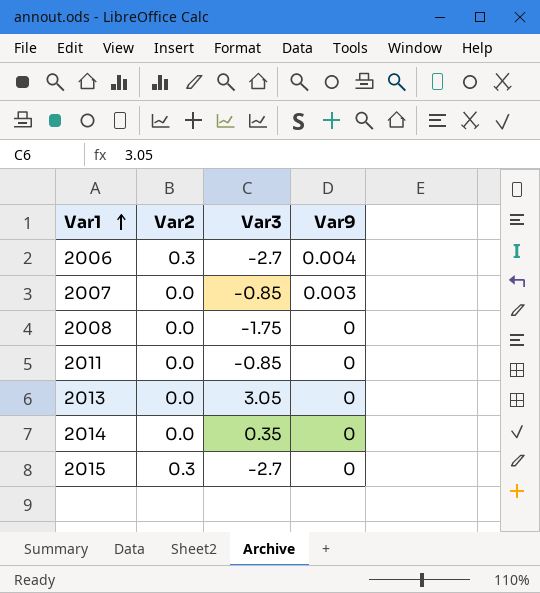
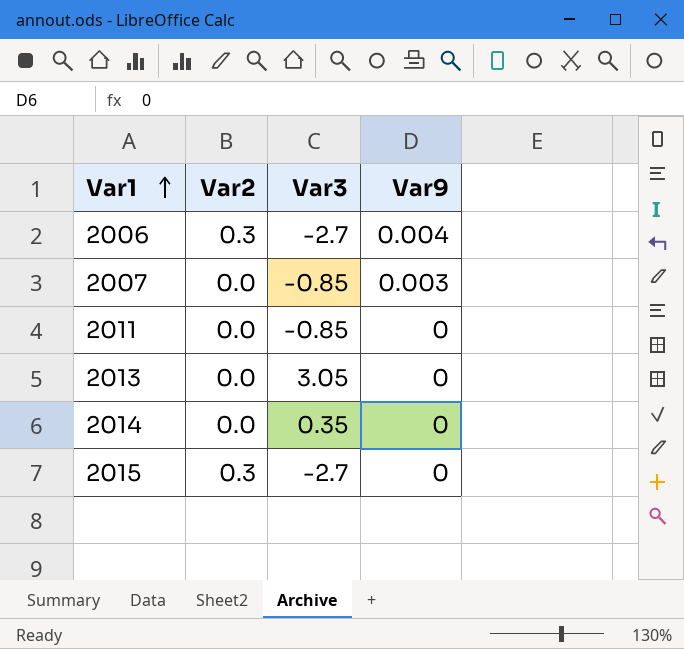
row 2008: 0.0 | -1.75 | 0 -> none

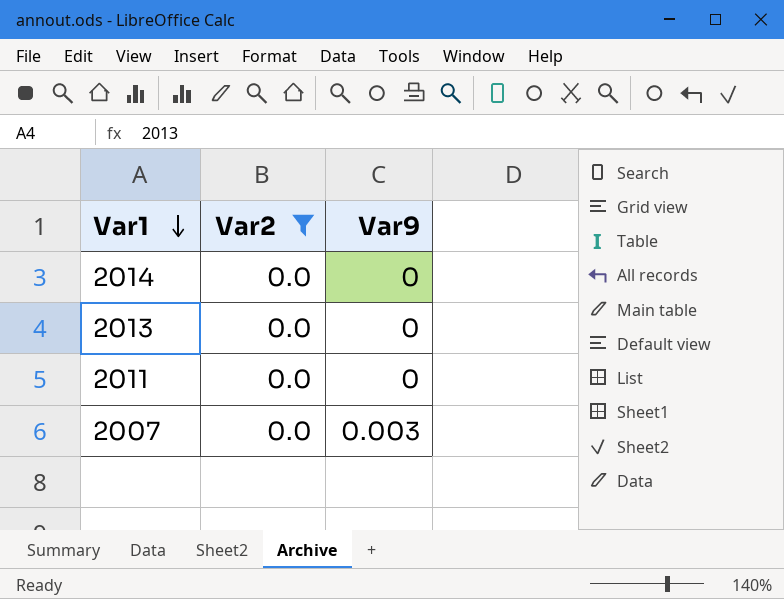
filter: none -> Var2 = 0.0
row order: Var1 ascending -> Var1 descending
column Var3 | position: 3 -> none

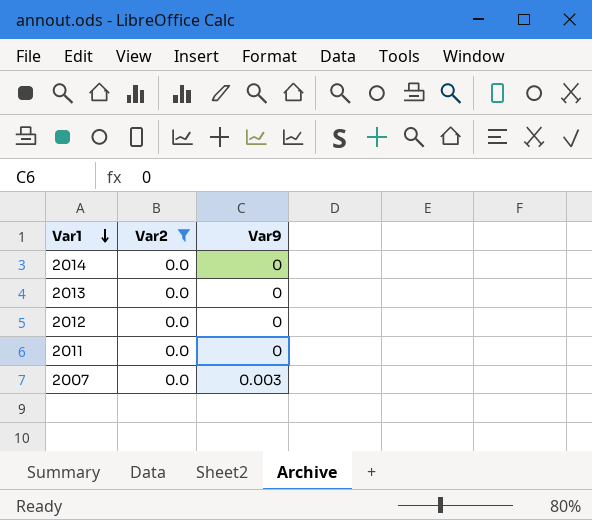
row 2012: none -> 0.0 | 0

